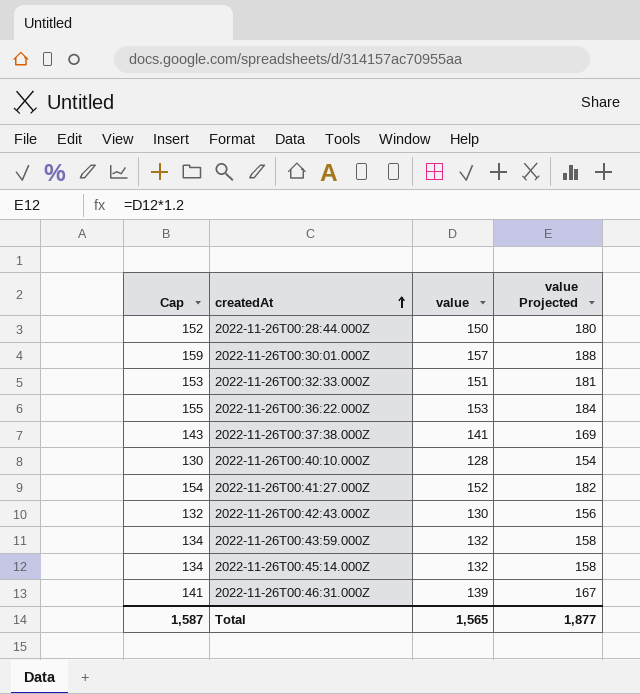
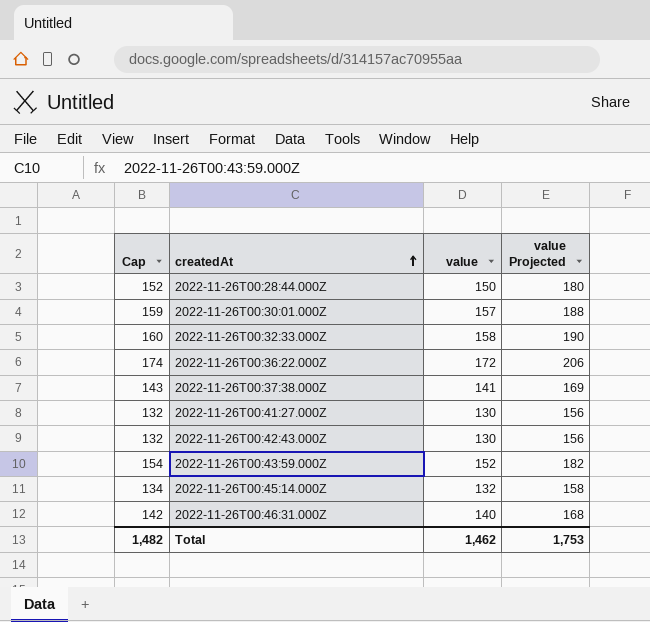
row 2022-11-26T00:40:10.000Z: 130 | 128 | 154 -> none
2022-11-26T00:32:33.000Z | Cap: 153 -> 160
2022-11-26T00:32:33.000Z | value: 151 -> 158
2022-11-26T00:32:33.000Z | value Projected: 181 -> 190
2022-11-26T00:36:22.000Z | Cap: 155 -> 174
2022-11-26T00:36:22.000Z | value: 153 -> 172
2022-11-26T00:36:22.000Z | value Projected: 184 -> 206
2022-11-26T00:41:27.000Z | Cap: 154 -> 132
2022-11-26T00:41:27.000Z | value: 152 -> 130
2022-11-26T00:41:27.000Z | value Projected: 182 -> 156
2022-11-26T00:43:59.000Z | Cap: 134 -> 154
2022-11-26T00:43:59.000Z | value: 132 -> 152
2022-11-26T00:43:59.000Z | value Projected: 158 -> 182
2022-11-26T00:46:31.000Z | Cap: 141 -> 142
2022-11-26T00:46:31.000Z | value: 139 -> 140
2022-11-26T00:46:31.000Z | value Projected: 167 -> 168
Total | Cap: 1,587 -> 1,482
Total | value: 1,565 -> 1,462
Total | value Projected: 1,877 -> 1,753

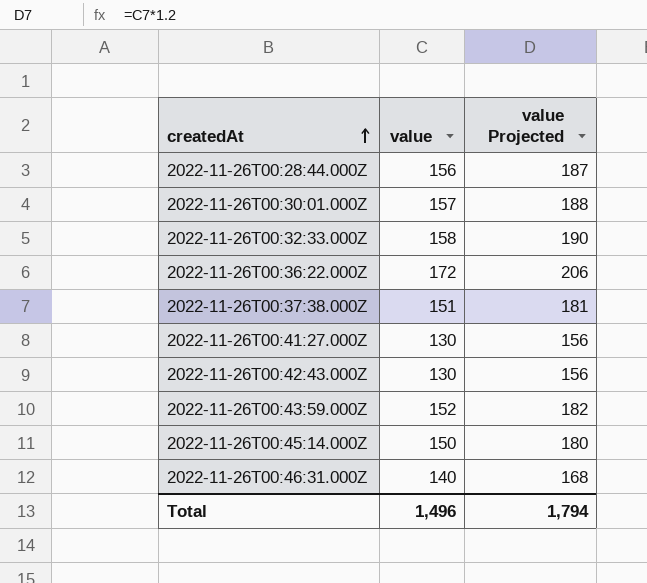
column Cap | formula: [value] + 2 -> none
2022-11-26T00:28:44.000Z | value: 150 -> 156
2022-11-26T00:28:44.000Z | value Projected: 180 -> 187
2022-11-26T00:37:38.000Z | value: 141 -> 151
2022-11-26T00:37:38.000Z | value Projected: 169 -> 181
2022-11-26T00:45:14.000Z | value: 132 -> 150
2022-11-26T00:45:14.000Z | value Projected: 158 -> 180
Total | value: 1,462 -> 1,496
Total | value Projected: 1,753 -> 1,794

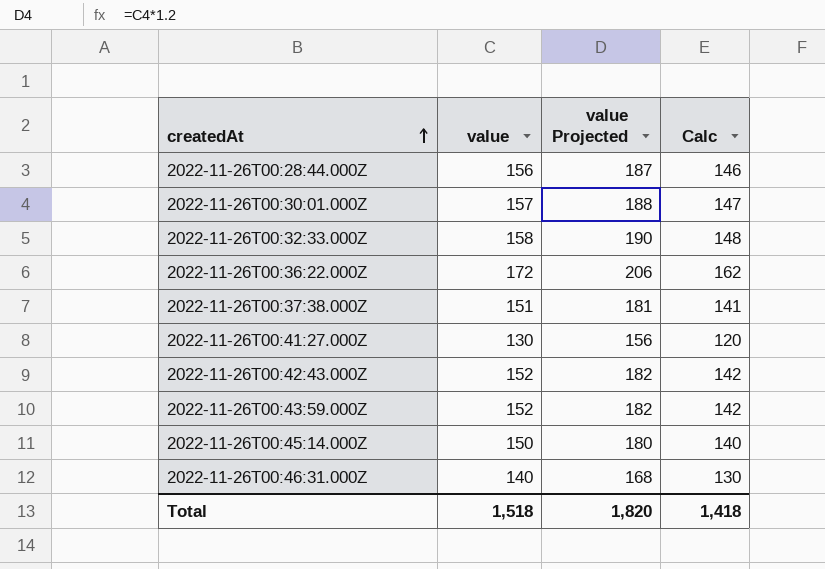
column Calc | formula: none -> [value] - 10
2022-11-26T00:42:43.000Z | value: 130 -> 152
2022-11-26T00:42:43.000Z | value Projected: 156 -> 182
Total | value: 1,496 -> 1,518
Total | value Projected: 1,794 -> 1,820

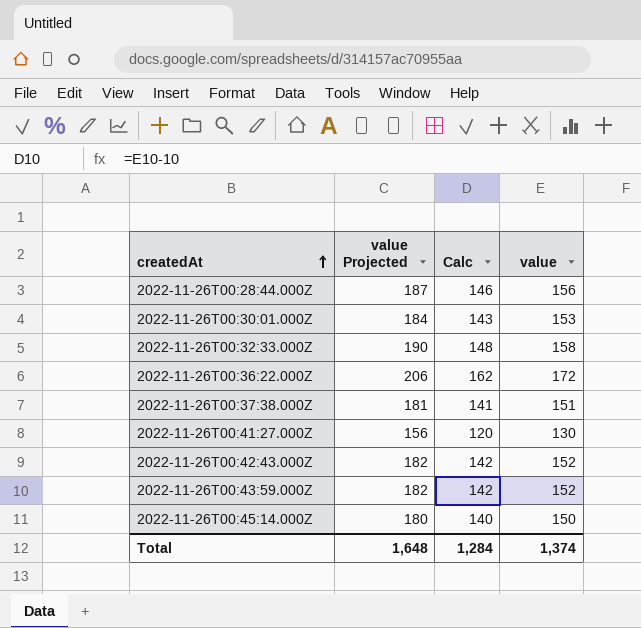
column value | position: 2 -> 4
row 2022-11-26T00:46:31.000Z: 140 | 168 | 130 -> none
2022-11-26T00:30:01.000Z | value Projected: 188 -> 184
2022-11-26T00:30:01.000Z | Calc: 147 -> 143
2022-11-26T00:30:01.000Z | value: 157 -> 153
Total | value Projected: 1,820 -> 1,648
Total | Calc: 1,418 -> 1,284
Total | value: 1,518 -> 1,374

